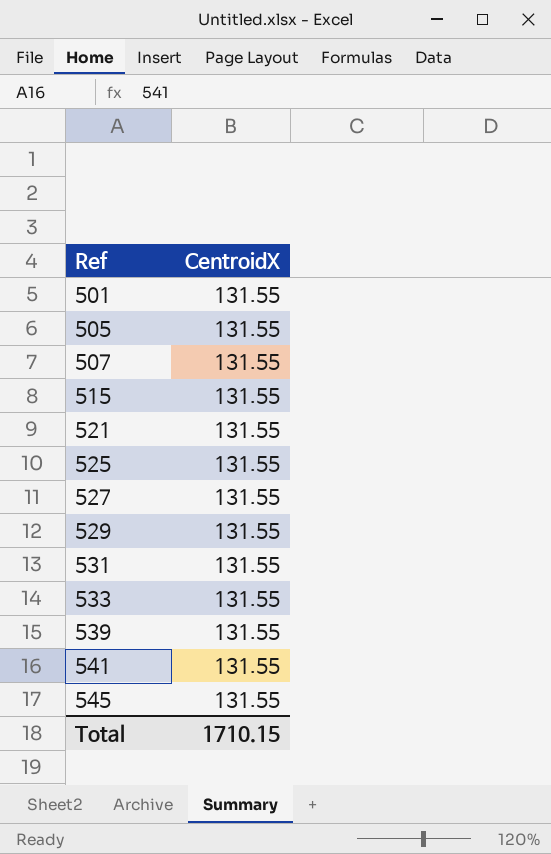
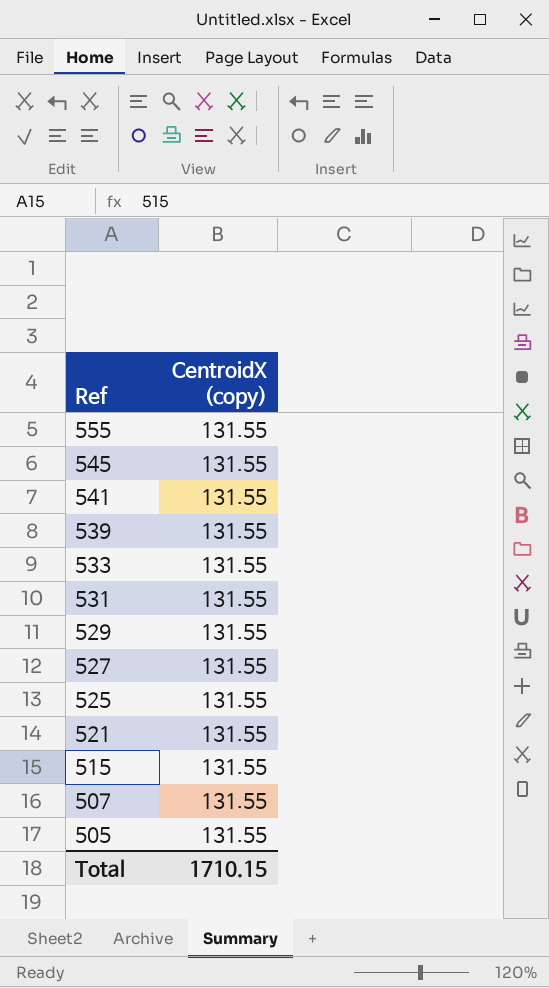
row order: Ref ascending -> Ref descending
column name: CentroidX -> CentroidX (copy)
row 501: 131.55 -> none
row 555: none -> 131.55

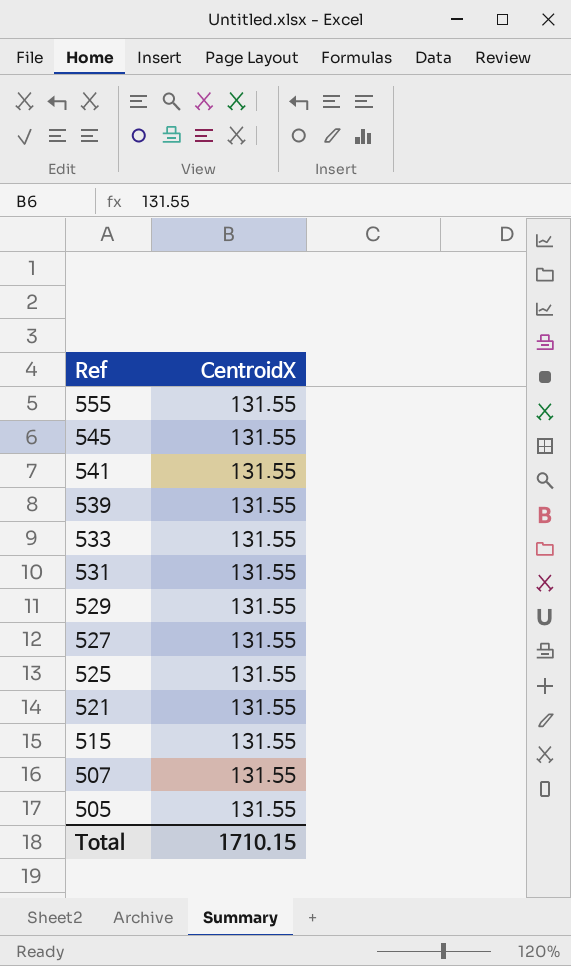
column name: CentroidX (copy) -> CentroidX

